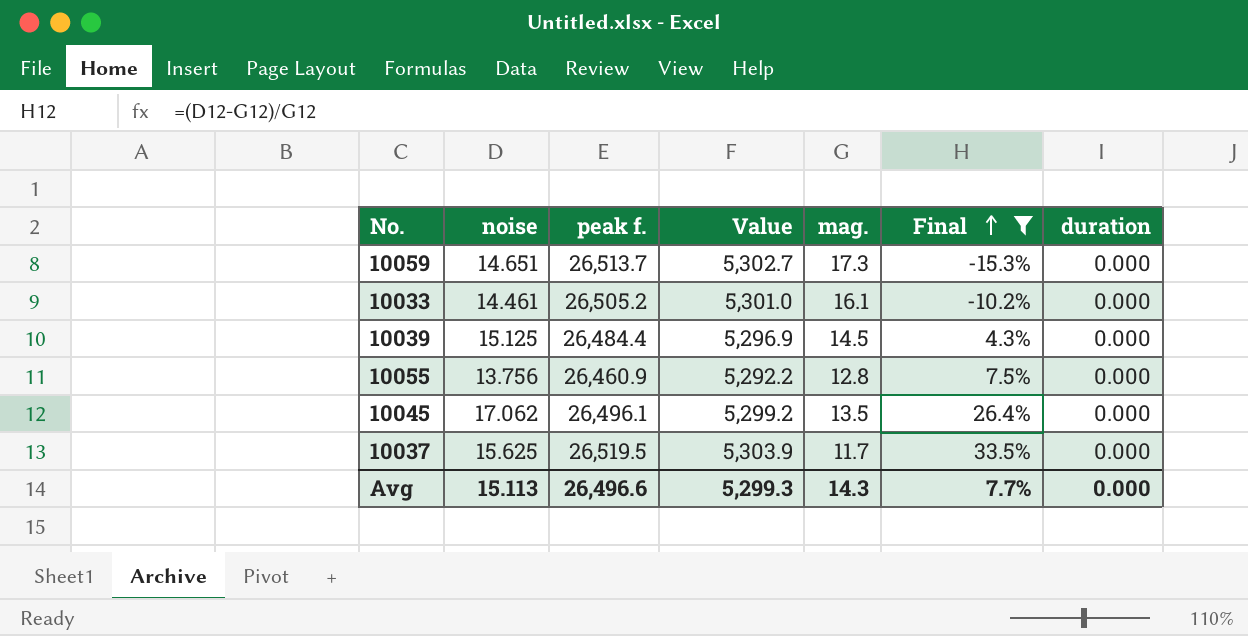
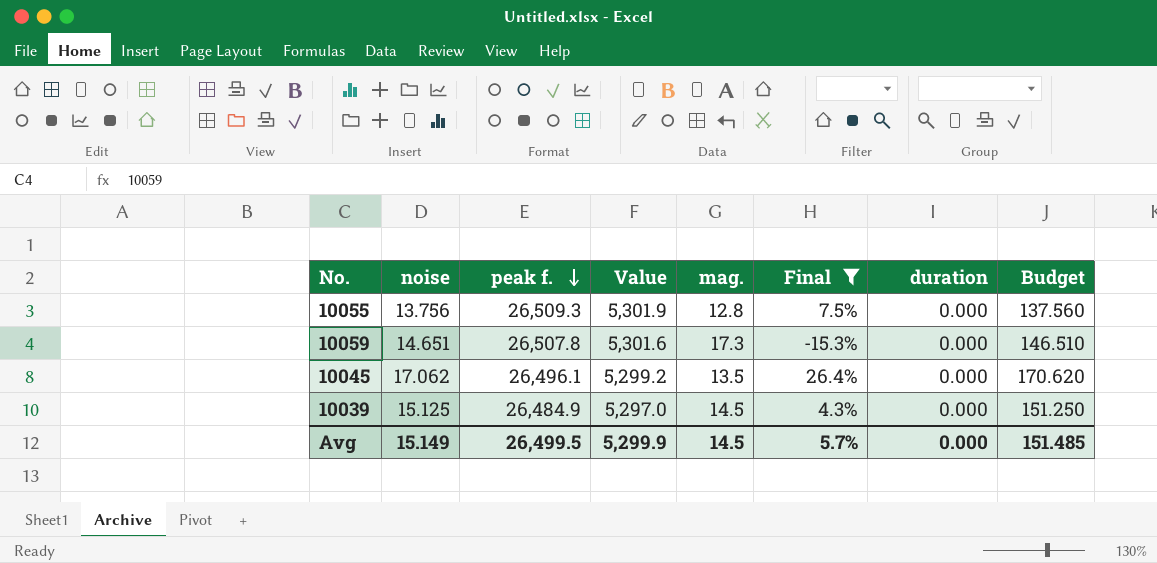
row order: Final ascending -> peak f. descending
column Budget | formula: none -> [noise] * 10
row 10033: 14.461 | 26,505.2 | 5,301.0 | 16.1 | -10.2% | 0.000 -> none
row 10037: 15.625 | 26,519.5 | 5,303.9 | 11.7 | 33.5% | 0.000 -> none
10055 | peak f.: 26,460.9 -> 26,509.3
10055 | Value: 5,292.2 -> 5,301.9
10059 | peak f.: 26,513.7 -> 26,507.8
10059 | Value: 5,302.7 -> 5,301.6
10039 | peak f.: 26,484.4 -> 26,484.9
10039 | Value: 5,296.9 -> 5,297.0
Avg | noise: 15.113 -> 15.149
Avg | peak f.: 26,496.6 -> 26,499.5
Avg | Value: 5,299.3 -> 5,299.9
Avg | mag.: 14.3 -> 14.5
Avg | Final: 7.7% -> 5.7%

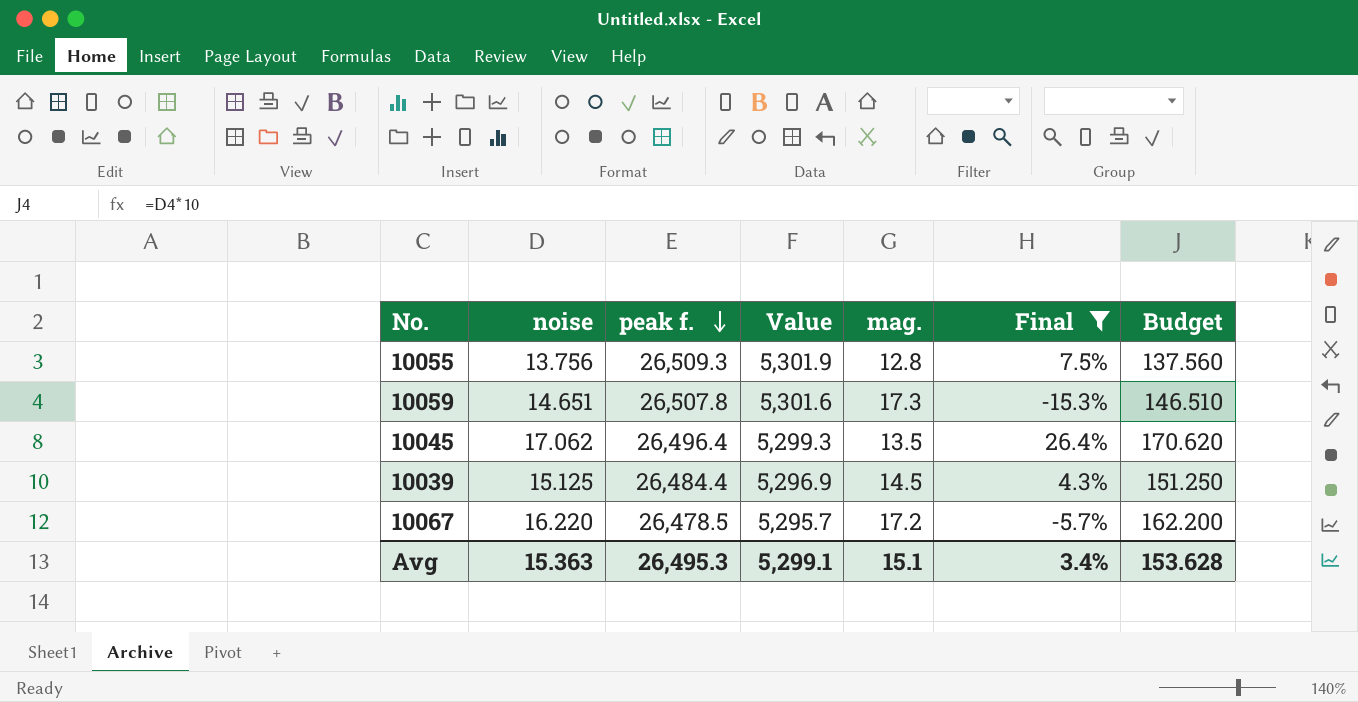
column duration | position: 7 -> none
10045 | peak f.: 26,496.1 -> 26,496.4
10045 | Value: 5,299.2 -> 5,299.3
10039 | peak f.: 26,484.9 -> 26,484.4
10039 | Value: 5,297.0 -> 5,296.9
row 10067: none -> 16.220 | 26,478.5 | 5,295.7 | 17.2 | -5.7% | 162.200
Avg | noise: 15.149 -> 15.363
Avg | peak f.: 26,499.5 -> 26,495.3
Avg | Value: 5,299.9 -> 5,299.1
Avg | mag.: 14.5 -> 15.1
Avg | Final: 5.7% -> 3.4%
Avg | Budget: 151.485 -> 153.628

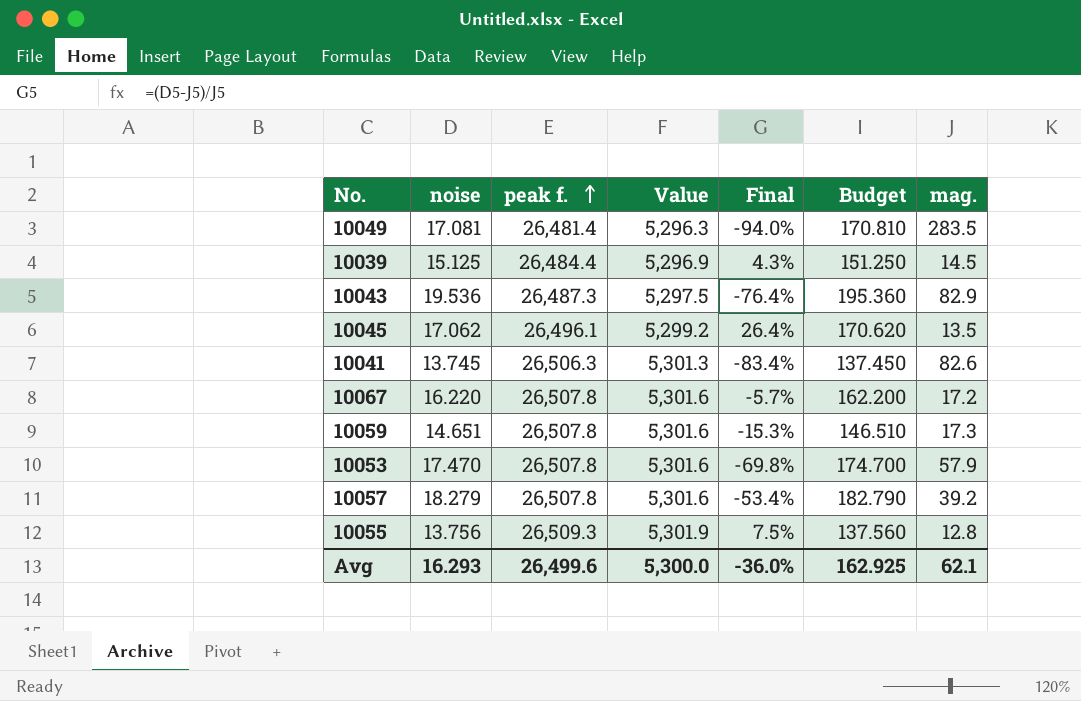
filter: Final >= -15.3% -> none
row order: peak f. descending -> peak f. ascending
column mag. | position: 5 -> 7
10045 | peak f.: 26,496.4 -> 26,496.1
10045 | Value: 5,299.3 -> 5,299.2
10067 | peak f.: 26,478.5 -> 26,507.8
10067 | Value: 5,295.7 -> 5,301.6
Avg | noise: 15.363 -> 16.293
Avg | peak f.: 26,495.3 -> 26,499.6
Avg | Value: 5,299.1 -> 5,300.0
Avg | Final: 3.4% -> -36.0%
Avg | Budget: 153.628 -> 162.925
Avg | mag.: 15.1 -> 62.1

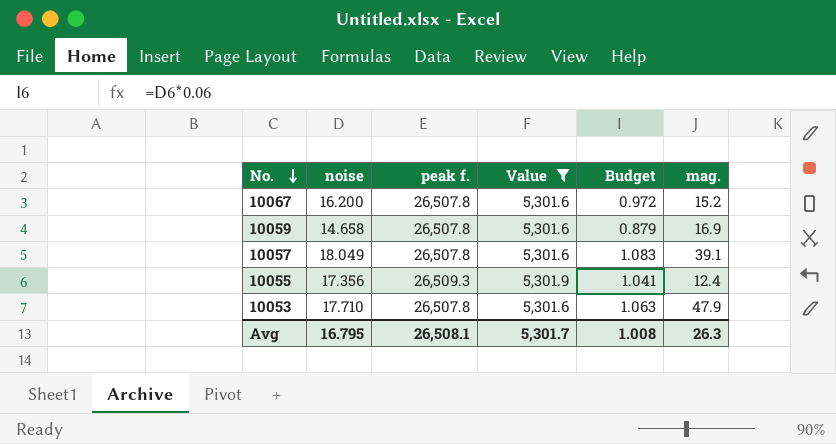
filter: none -> Value >= 5,301.6
row order: peak f. ascending -> No. descending
column Final | formula: ([noise] - [mag.]) / [mag.] -> none
column Budget | formula: [noise] * 10 -> [noise] * 0.06
10067 | noise: 16.220 -> 16.200
10067 | mag.: 17.2 -> 15.2
10059 | noise: 14.651 -> 14.658
10059 | mag.: 17.3 -> 16.9
10057 | noise: 18.279 -> 18.049
10057 | mag.: 39.2 -> 39.1
10055 | noise: 13.756 -> 17.356
10055 | mag.: 12.8 -> 12.4
10053 | noise: 17.470 -> 17.710
10053 | mag.: 57.9 -> 47.9
Avg | noise: 16.293 -> 16.795
Avg | peak f.: 26,499.6 -> 26,508.1
Avg | Value: 5,300.0 -> 5,301.7
Avg | Budget: 162.925 -> 1.008
Avg | mag.: 62.1 -> 26.3

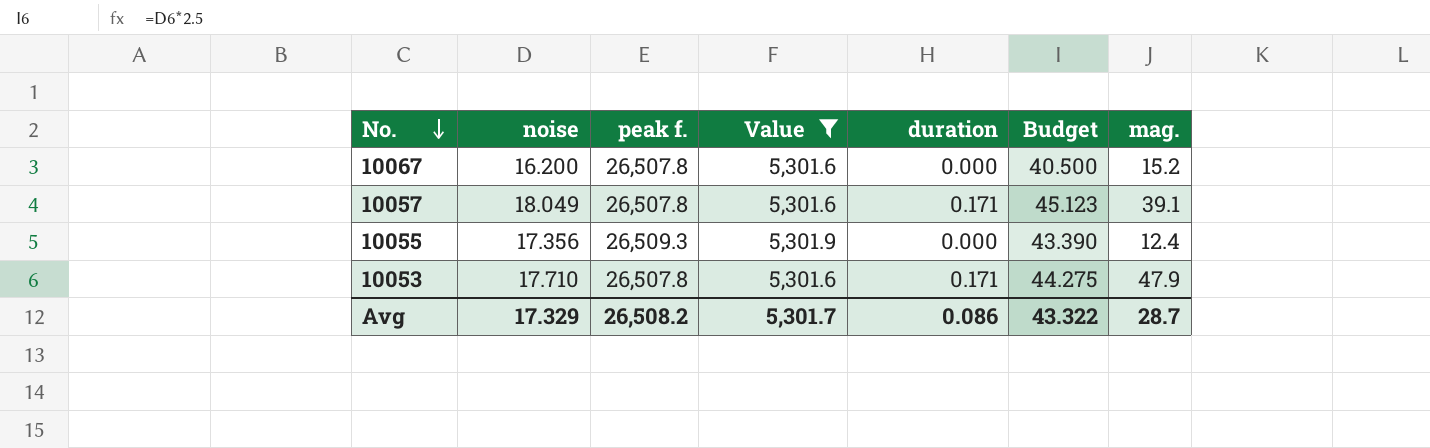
column duration | position: none -> 5
column Budget | formula: [noise] * 0.06 -> [noise] * 2.5
row 10059: 14.658 | 26,507.8 | 5,301.6 | 0.879 | 16.9 -> none
Avg | noise: 16.795 -> 17.329
Avg | peak f.: 26,508.1 -> 26,508.2
Avg | Budget: 1.008 -> 43.322
Avg | mag.: 26.3 -> 28.7

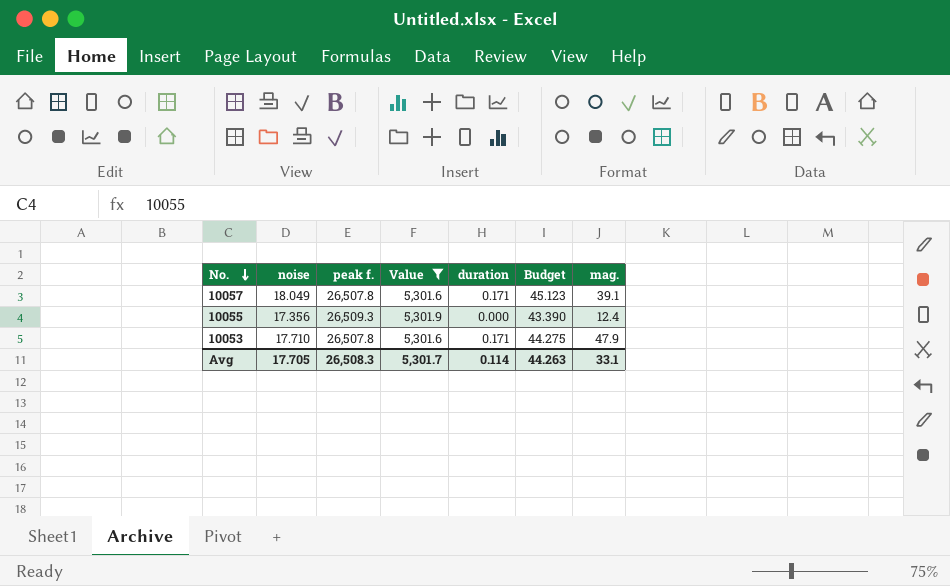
row 10067: 16.200 | 26,507.8 | 5,301.6 | 0.000 | 40.500 | 15.2 -> none
Avg | noise: 17.329 -> 17.705
Avg | peak f.: 26,508.2 -> 26,508.3
Avg | duration: 0.086 -> 0.114
Avg | Budget: 43.322 -> 44.263
Avg | mag.: 28.7 -> 33.1

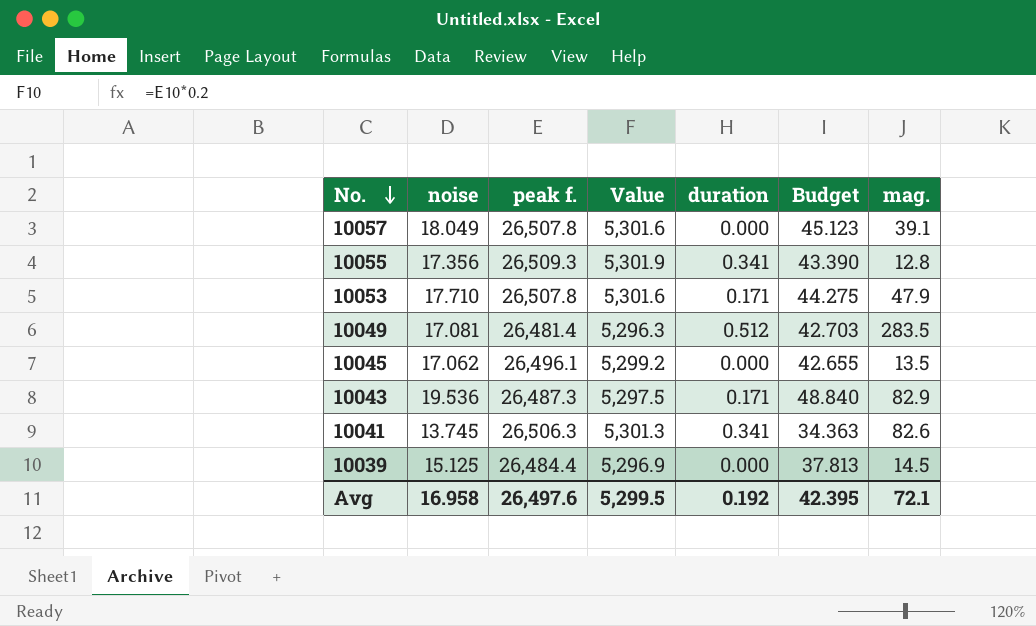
filter: Value >= 5,301.6 -> none
10057 | duration: 0.171 -> 0.000
10055 | duration: 0.000 -> 0.341
10055 | mag.: 12.4 -> 12.8
Avg | noise: 17.705 -> 16.958
Avg | peak f.: 26,508.3 -> 26,497.6
Avg | Value: 5,301.7 -> 5,299.5
Avg | duration: 0.114 -> 0.192
Avg | Budget: 44.263 -> 42.395
Avg | mag.: 33.1 -> 72.1

